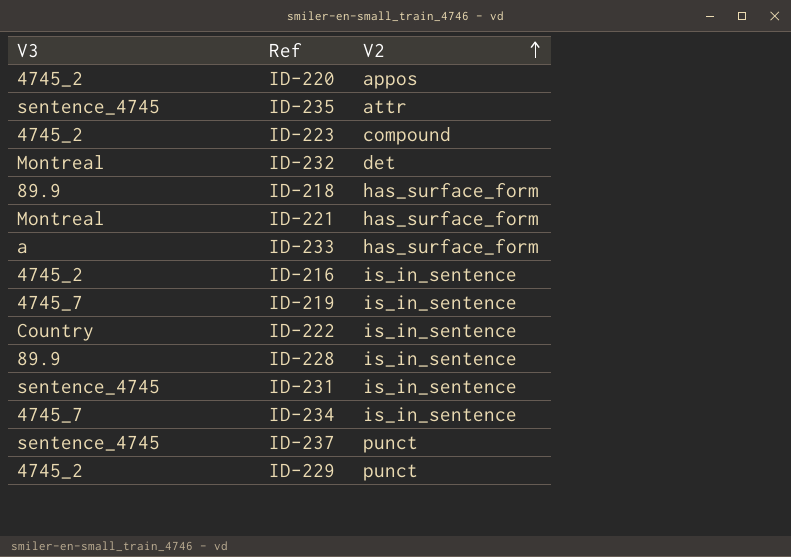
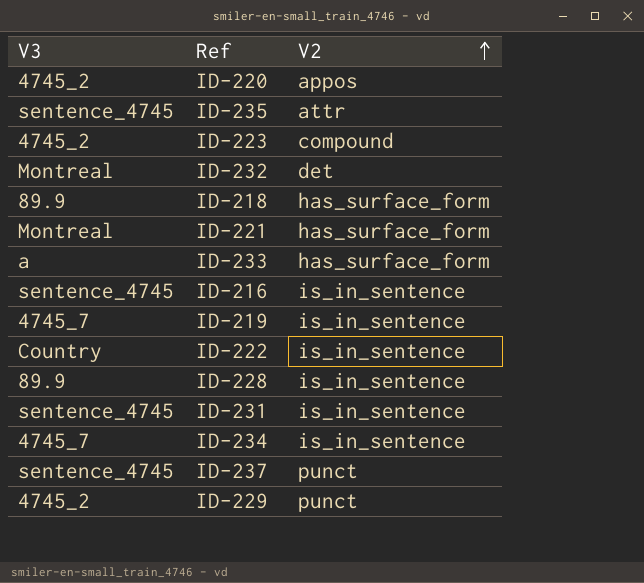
ID-216 | V3: 4745_2 -> sentence_4745

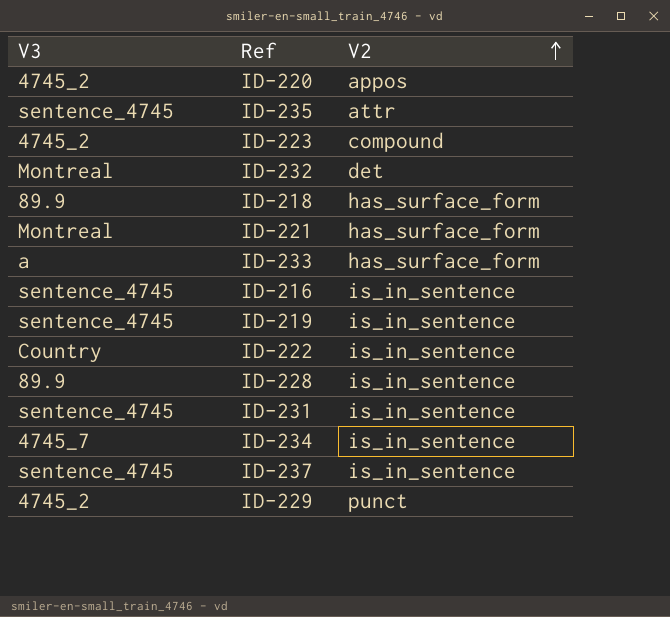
ID-219 | V3: 4745_7 -> sentence_4745
ID-237 | V2: punct -> is_in_sentence

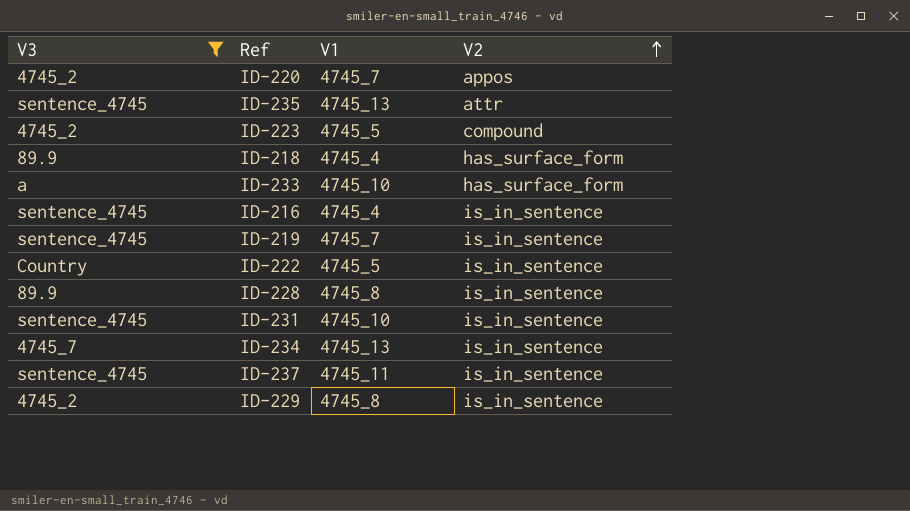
filter: none -> V3 != Montreal
column V1 | position: none -> 3
ID-229 | V2: punct -> is_in_sentence

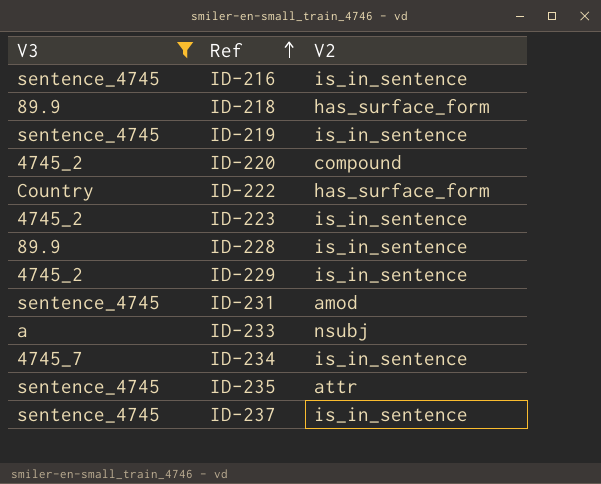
row order: V2 ascending -> Ref ascending
column V1 | position: 3 -> none
ID-220 | V2: appos -> compound
ID-222 | V2: is_in_sentence -> has_surface_form
ID-223 | V2: compound -> is_in_sentence
ID-231 | V2: is_in_sentence -> amod
ID-233 | V2: has_surface_form -> nsubj

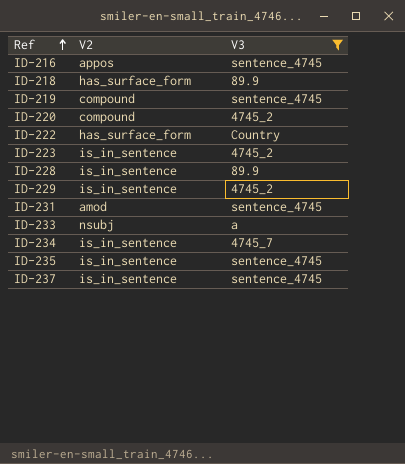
column V3 | position: 1 -> 3
ID-216 | V2: is_in_sentence -> appos
ID-219 | V2: is_in_sentence -> compound
ID-235 | V2: attr -> is_in_sentence

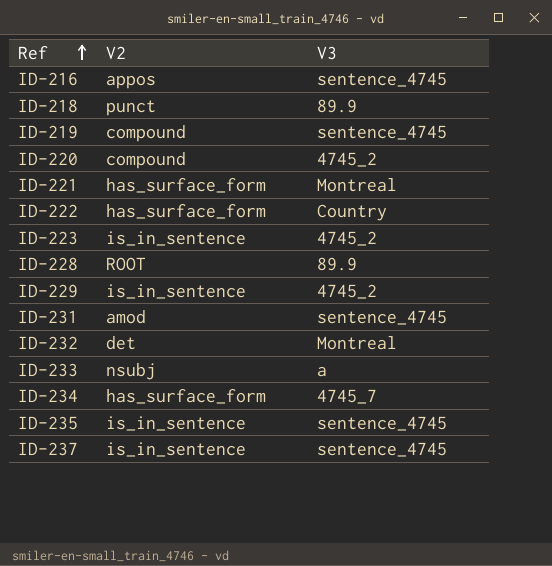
filter: V3 != Montreal -> none
ID-218 | V2: has_surface_form -> punct
ID-228 | V2: is_in_sentence -> ROOT
ID-234 | V2: is_in_sentence -> has_surface_form

